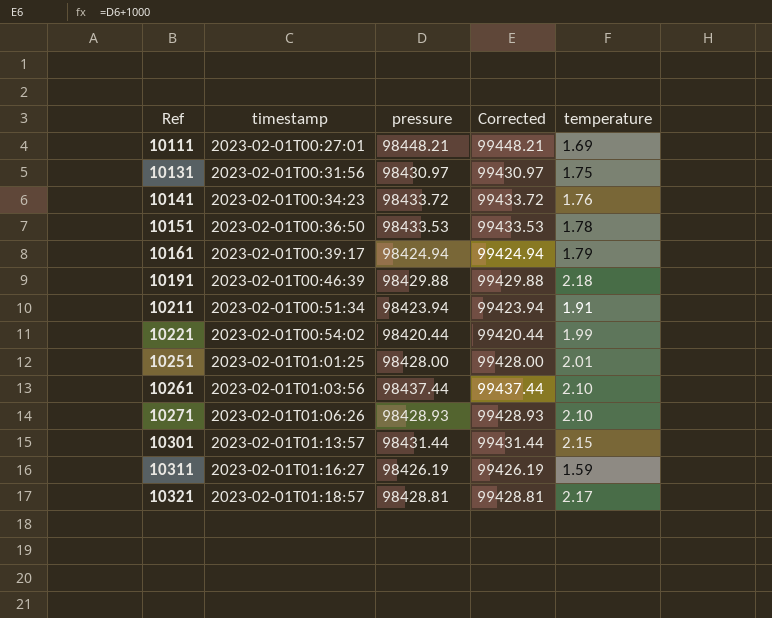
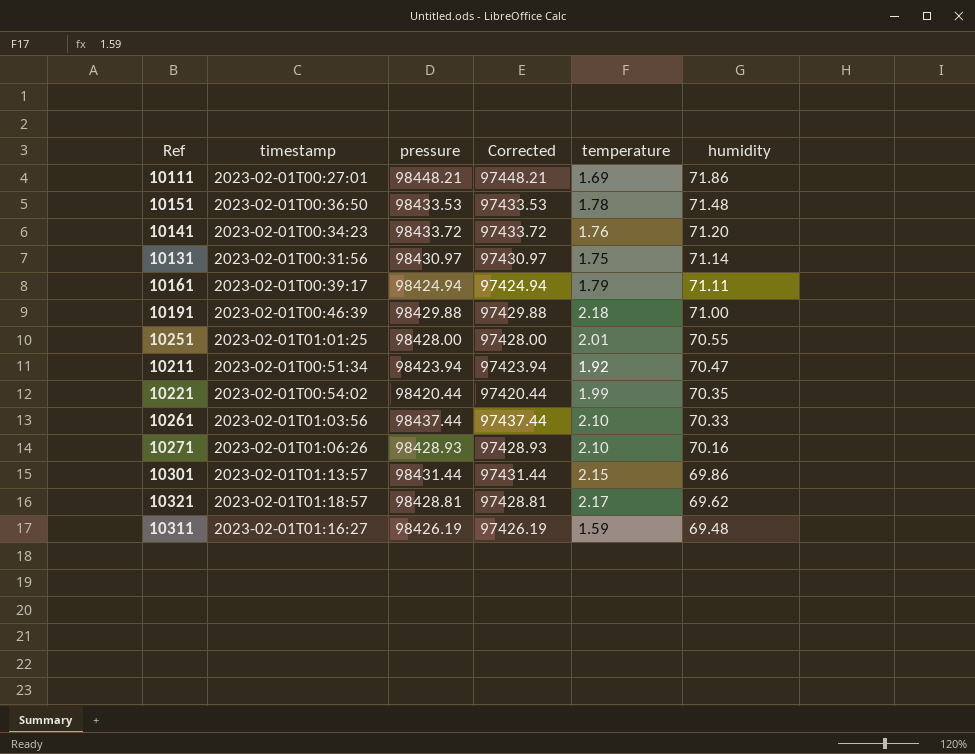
row order: Ref ascending -> humidity descending
column Corrected | formula: [pressure] + 1000 -> [pressure] - 1000
column humidity | position: none -> 6
10211 | temperature: 1.91 -> 1.92

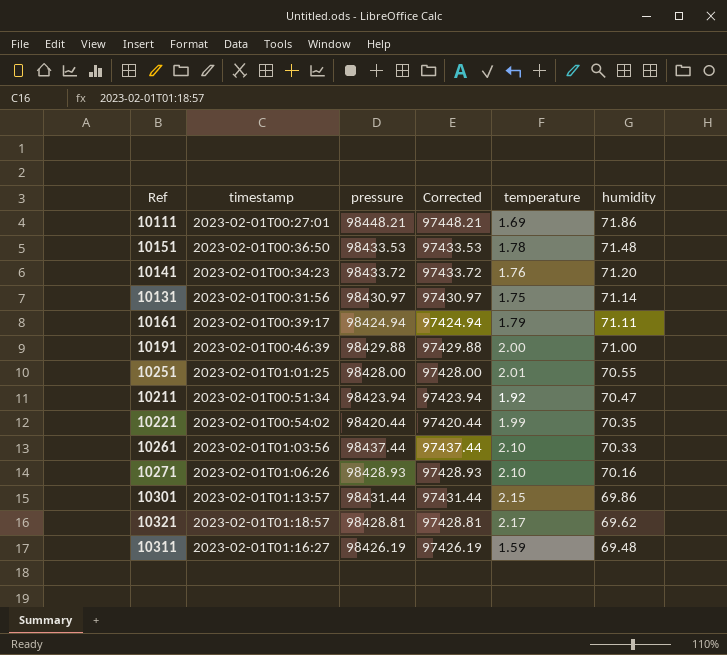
10191 | temperature: 2.18 -> 2.00

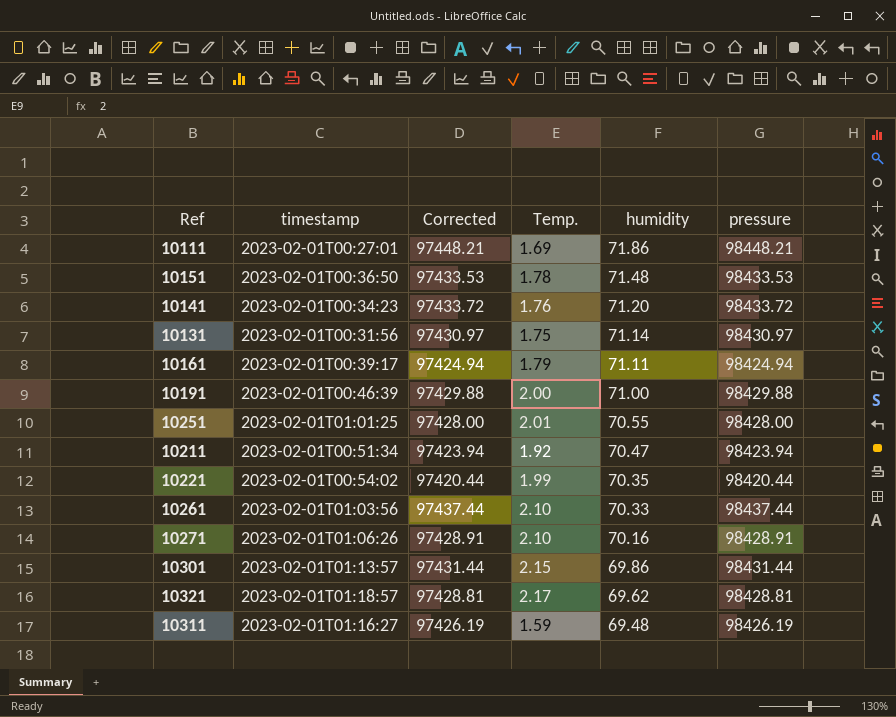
column name: temperature -> Temp.
column pressure | position: 3 -> 6
10271 | Corrected: 97428.93 -> 97428.91
10271 | pressure: 98428.93 -> 98428.91

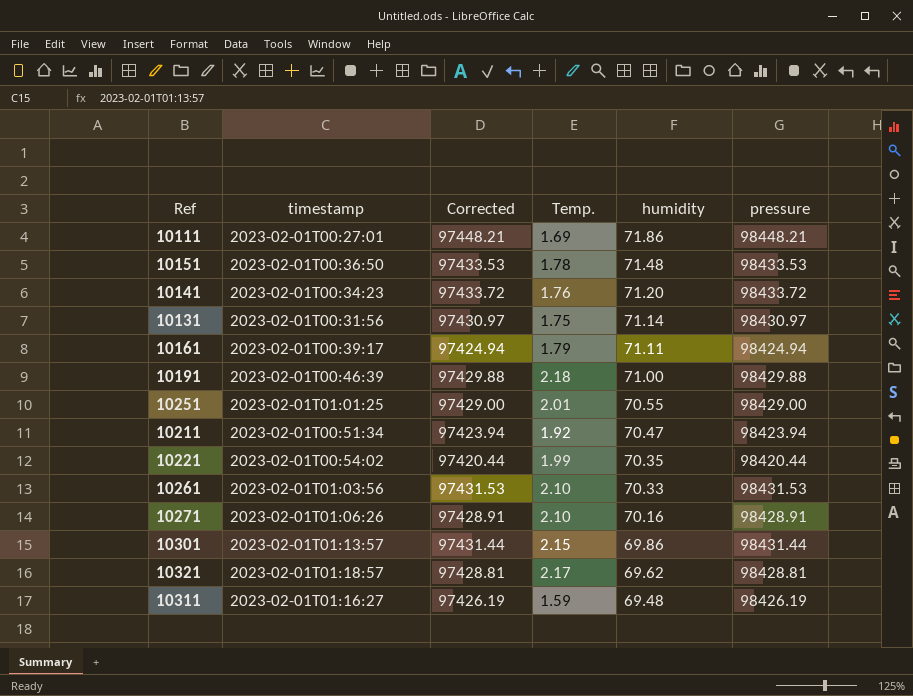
10191 | Temp.: 2.00 -> 2.18
10251 | Corrected: 97428.00 -> 97429.00
10251 | pressure: 98428.00 -> 98429.00
10261 | Corrected: 97437.44 -> 97431.53
10261 | pressure: 98437.44 -> 98431.53

